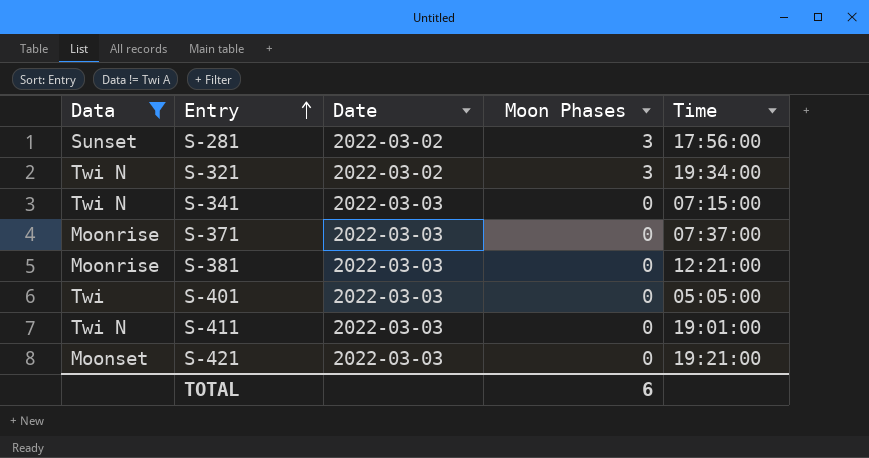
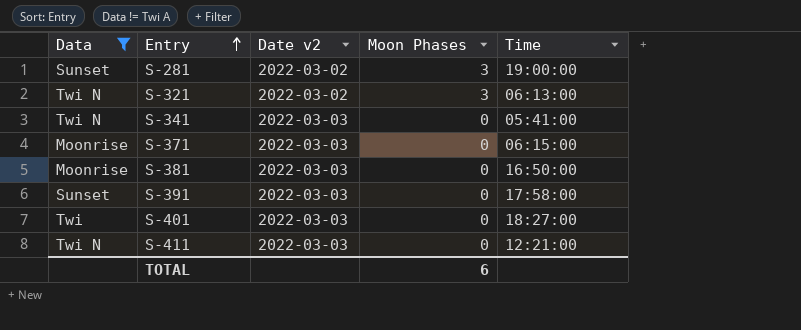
column name: Date -> Date v2
row S-421: Moonset | 2022-03-03 | 0 | 19:21:00 -> none
S-281 | Time: 17:56:00 -> 19:00:00
S-321 | Time: 19:34:00 -> 06:13:00
S-341 | Time: 07:15:00 -> 05:41:00
S-371 | Time: 07:37:00 -> 06:15:00
S-381 | Time: 12:21:00 -> 16:50:00
row S-391: none -> Sunset | 2022-03-03 | 0 | 17:58:00
S-401 | Time: 05:05:00 -> 18:27:00
S-411 | Time: 19:01:00 -> 12:21:00

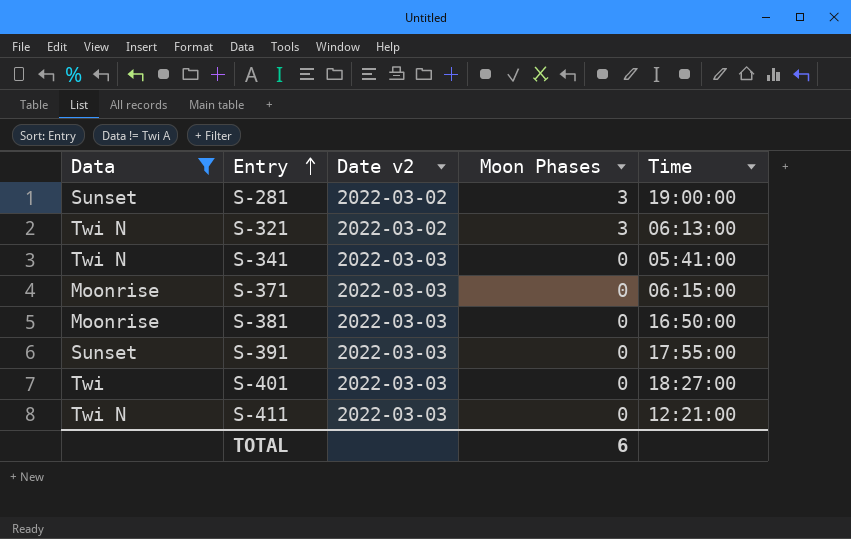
S-391 | Time: 17:58:00 -> 17:55:00

